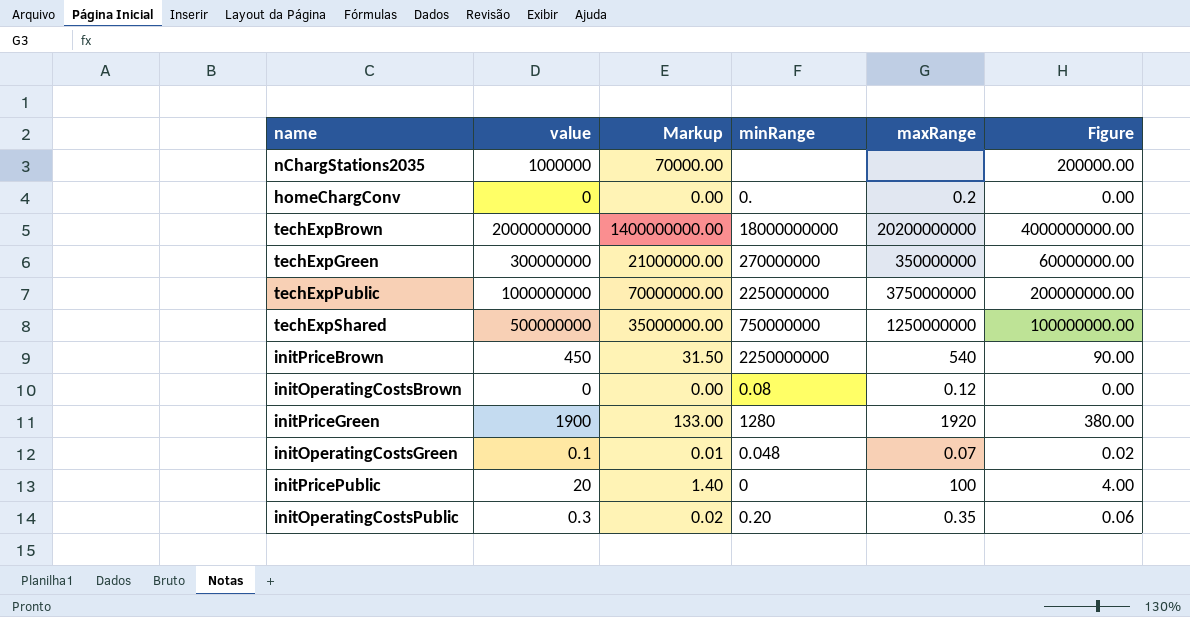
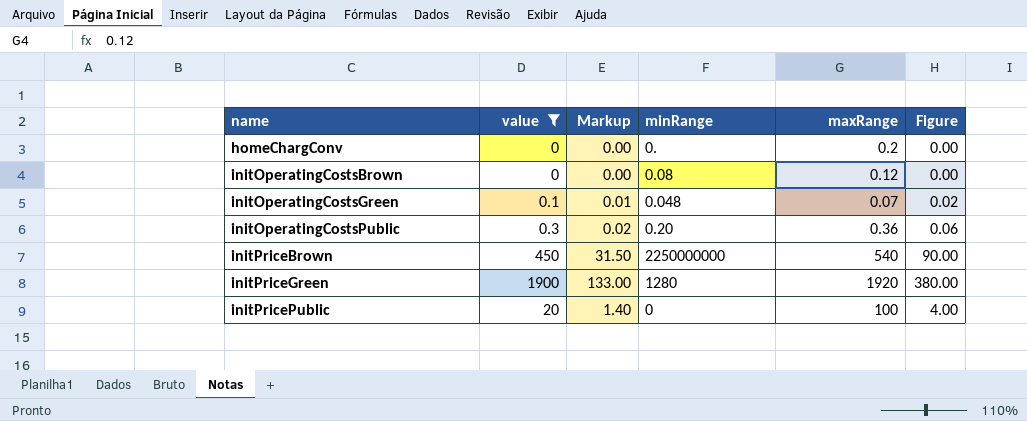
filter: none -> value <= 1900
row order: none -> name ascending
initOperatingCostsPublic | maxRange: 0.35 -> 0.36

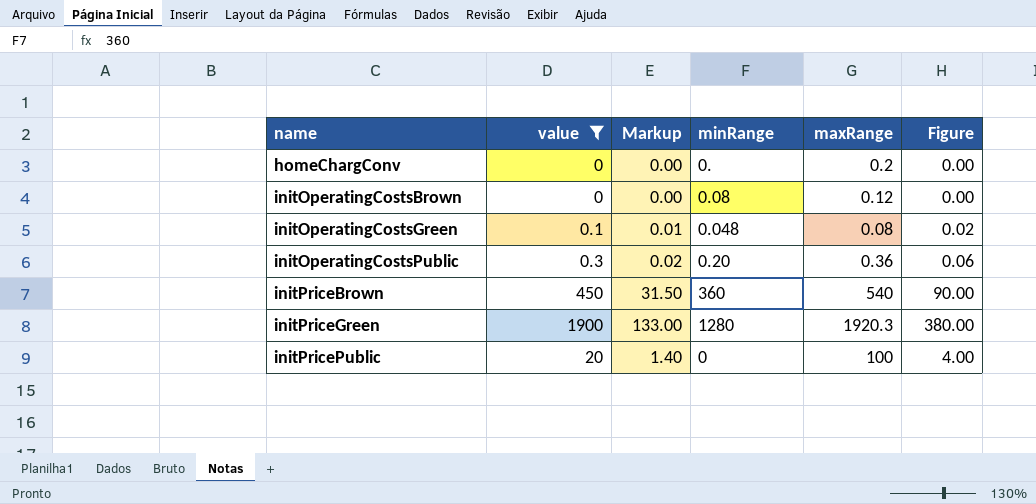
initOperatingCostsGreen | maxRange: 0.07 -> 0.08
initPriceBrown | minRange: 2250000000 -> 360
initPriceGreen | maxRange: 1920 -> 1920.3

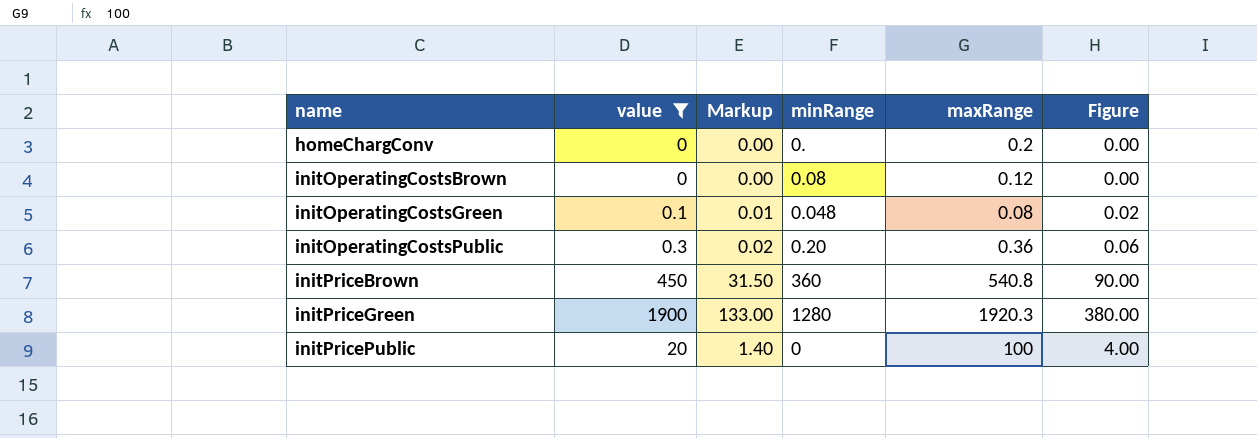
initPriceBrown | maxRange: 540 -> 540.8

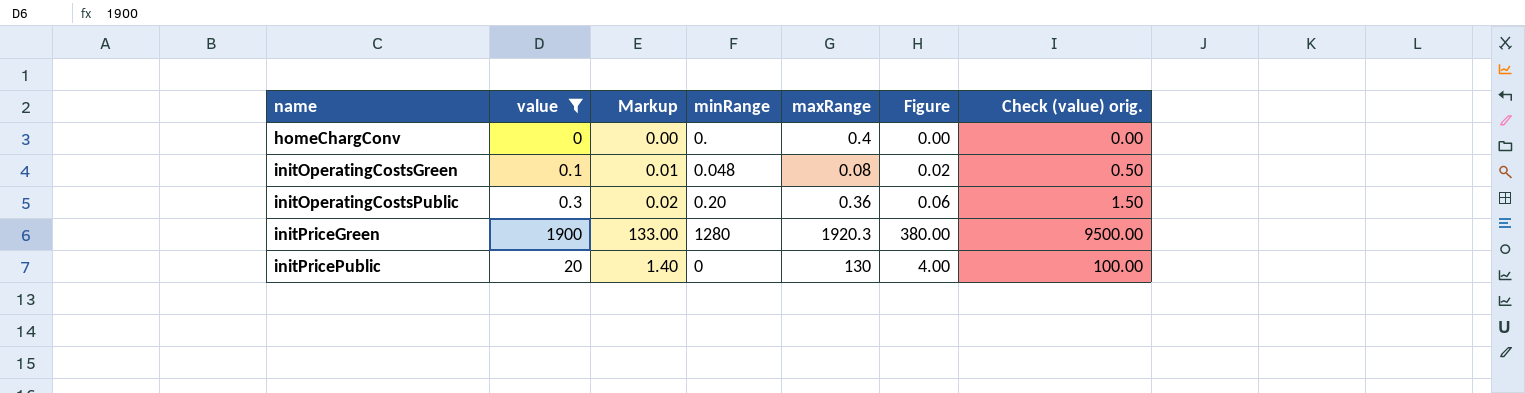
column Check (value) orig. | formula: none -> [value] * 5
row initOperatingCostsBrown: 0 | 0.00 | 0.08 | 0.12 | 0.00 -> none
row initPriceBrown: 450 | 31.50 | 360 | 540.8 | 90.00 -> none
homeChargConv | maxRange: 0.2 -> 0.4
initPricePublic | maxRange: 100 -> 130

